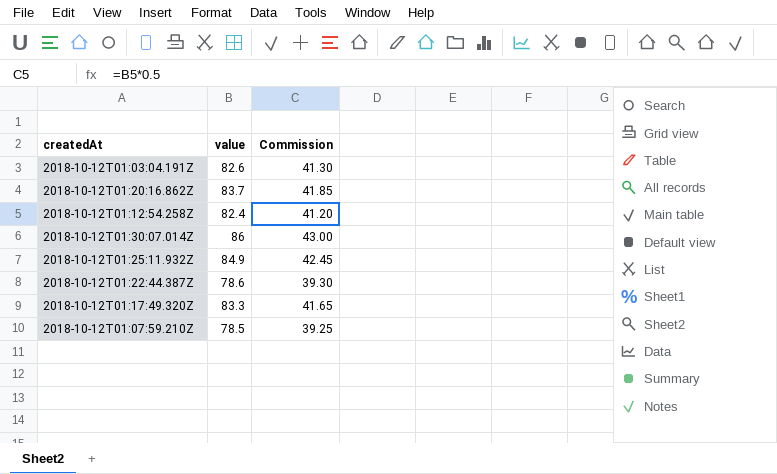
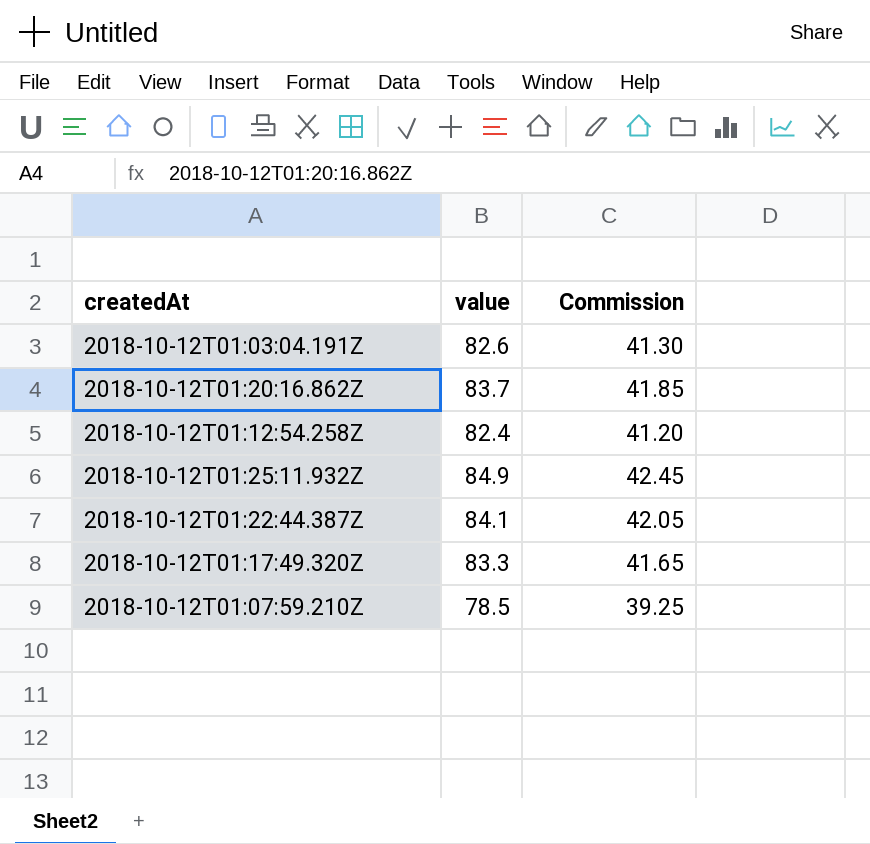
row 2018-10-12T01:30:07.014Z: 86 | 43.00 -> none
2018-10-12T01:22:44.387Z | value: 78.6 -> 84.1
2018-10-12T01:22:44.387Z | Commission: 39.30 -> 42.05

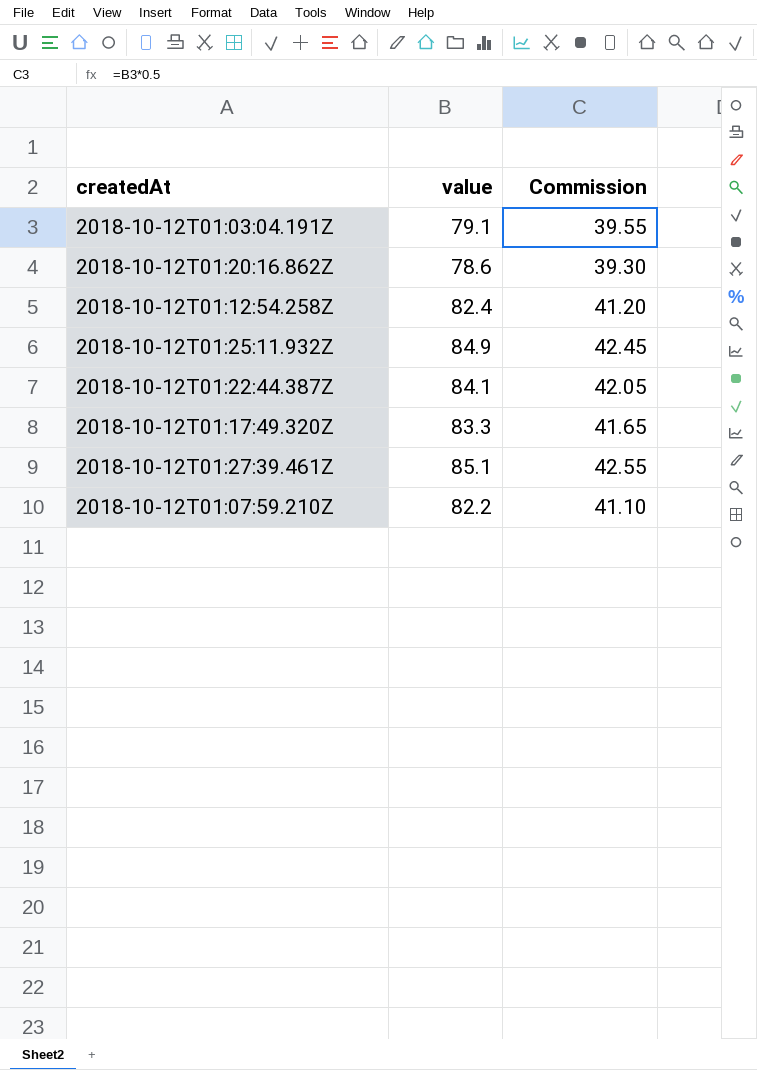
2018-10-12T01:03:04.191Z | value: 82.6 -> 79.1
2018-10-12T01:03:04.191Z | Commission: 41.30 -> 39.55
2018-10-12T01:20:16.862Z | value: 83.7 -> 78.6
2018-10-12T01:20:16.862Z | Commission: 41.85 -> 39.30
row 2018-10-12T01:27:39.461Z: none -> 85.1 | 42.55
2018-10-12T01:07:59.210Z | value: 78.5 -> 82.2
2018-10-12T01:07:59.210Z | Commission: 39.25 -> 41.10

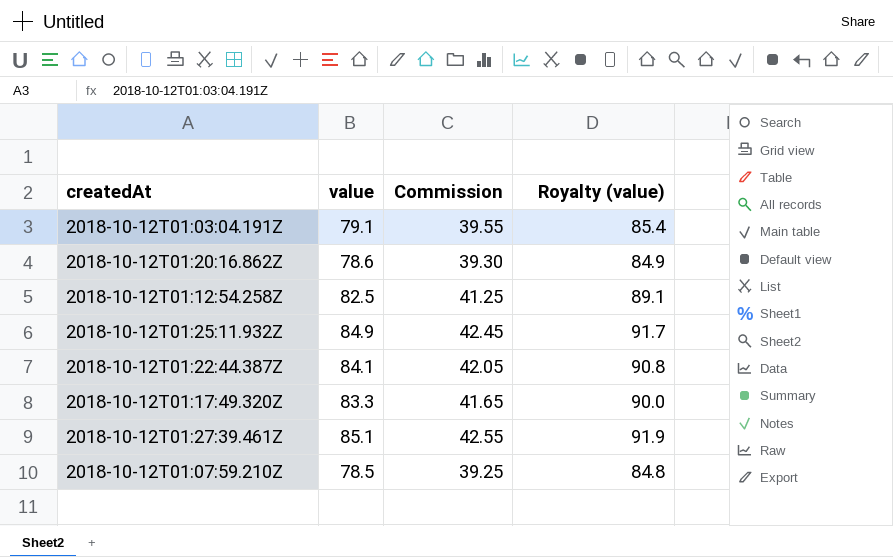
column Royalty (value) | formula: none -> [value] * 1.08
2018-10-12T01:12:54.258Z | value: 82.4 -> 82.5
2018-10-12T01:12:54.258Z | Commission: 41.20 -> 41.25
2018-10-12T01:07:59.210Z | value: 82.2 -> 78.5
2018-10-12T01:07:59.210Z | Commission: 41.10 -> 39.25

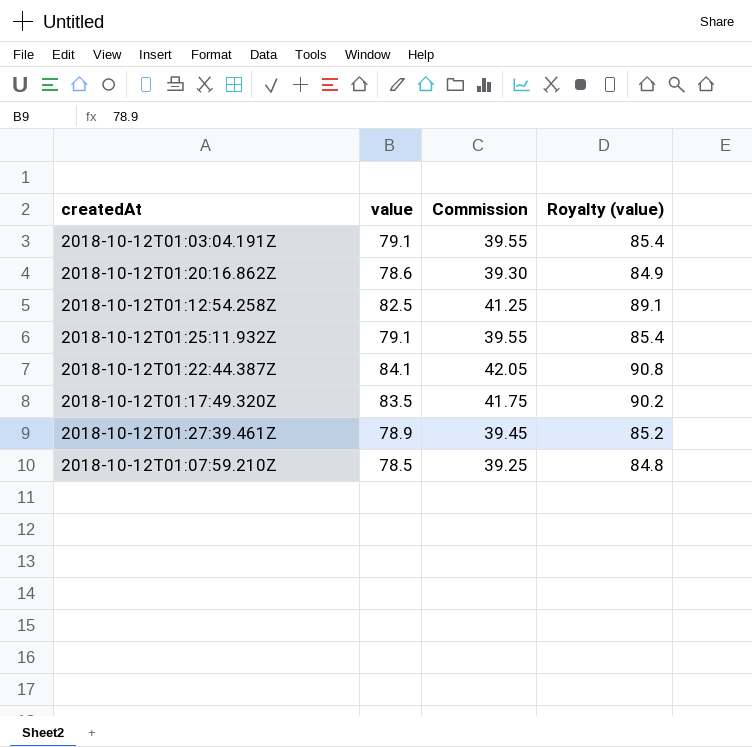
2018-10-12T01:25:11.932Z | value: 84.9 -> 79.1
2018-10-12T01:25:11.932Z | Commission: 42.45 -> 39.55
2018-10-12T01:25:11.932Z | Royalty (value): 91.7 -> 85.4
2018-10-12T01:17:49.320Z | value: 83.3 -> 83.5
2018-10-12T01:17:49.320Z | Commission: 41.65 -> 41.75
2018-10-12T01:17:49.320Z | Royalty (value): 90.0 -> 90.2
2018-10-12T01:27:39.461Z | value: 85.1 -> 78.9
2018-10-12T01:27:39.461Z | Commission: 42.55 -> 39.45
2018-10-12T01:27:39.461Z | Royalty (value): 91.9 -> 85.2

